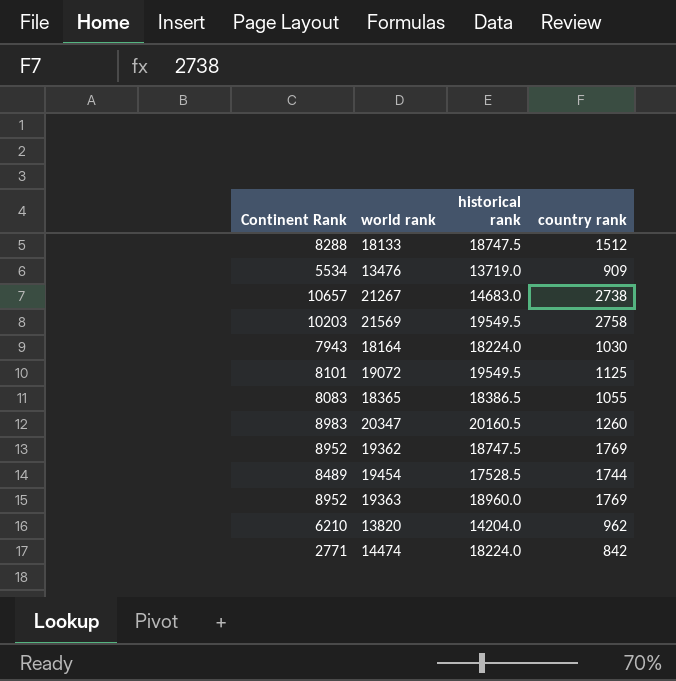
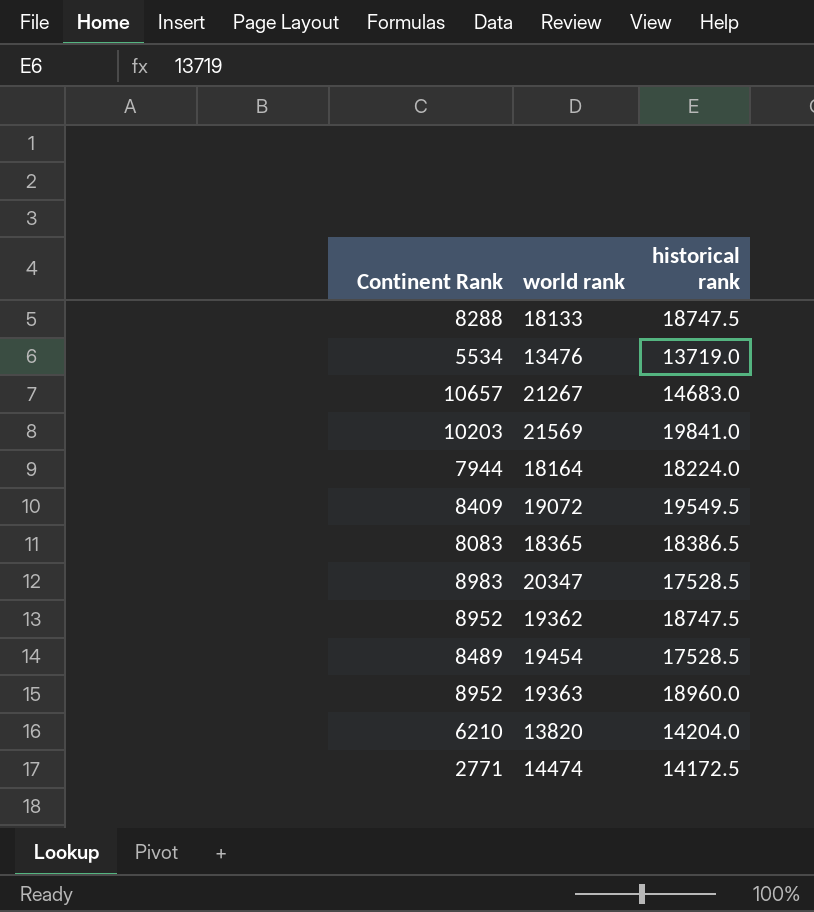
column country rank | position: 4 -> none
21569 | historical rank: 19549.5 -> 19841.0
18164 | Continent Rank: 7943 -> 7944
19072 | Continent Rank: 8101 -> 8409
20347 | historical rank: 20160.5 -> 17528.5
14474 | historical rank: 18224.0 -> 14172.5

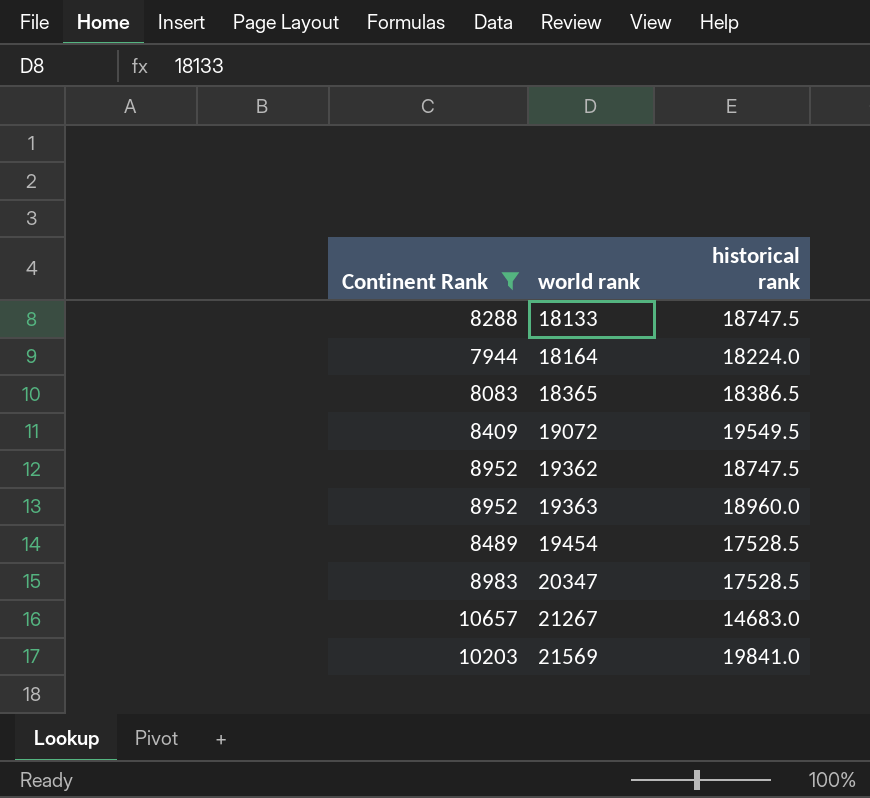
filter: none -> Continent Rank >= 7944
row order: none -> world rank ascending

